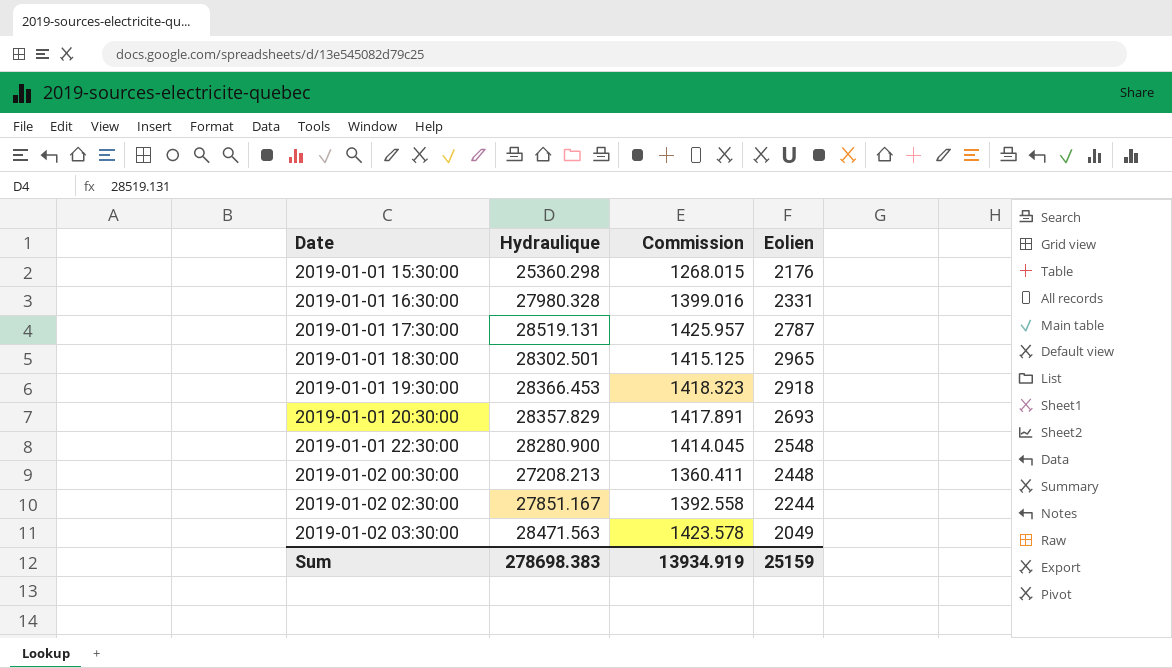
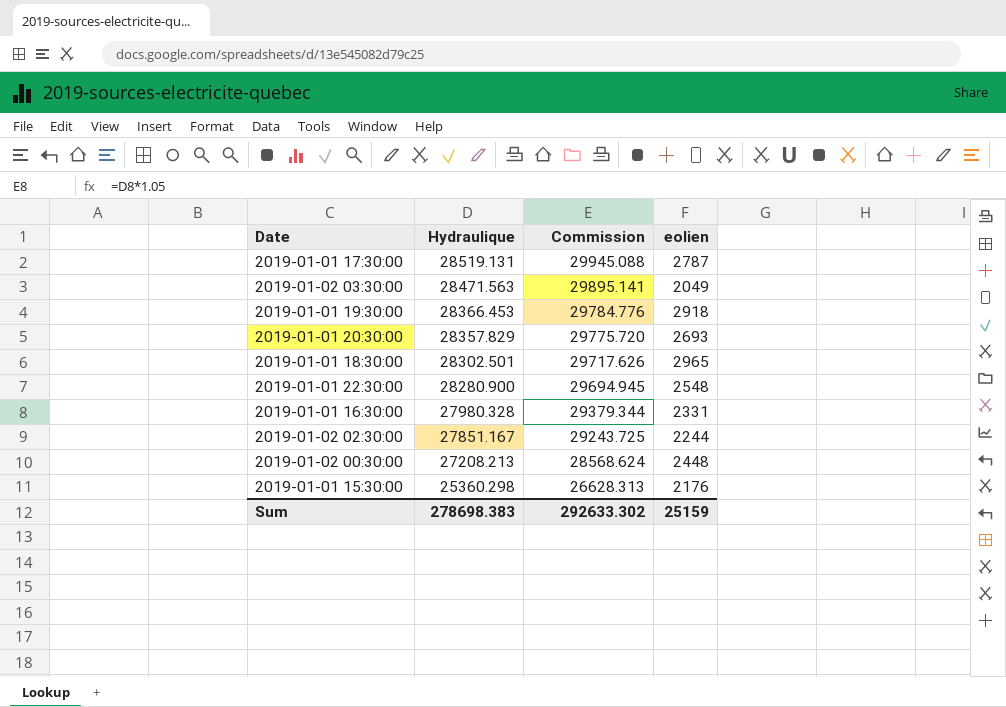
row order: Date ascending -> Hydraulique descending
column Commission | formula: [Hydraulique] * 0.05 -> [Hydraulique] * 1.05
column name: Eolien -> eolien
Sum | Commission: 13934.919 -> 292633.302

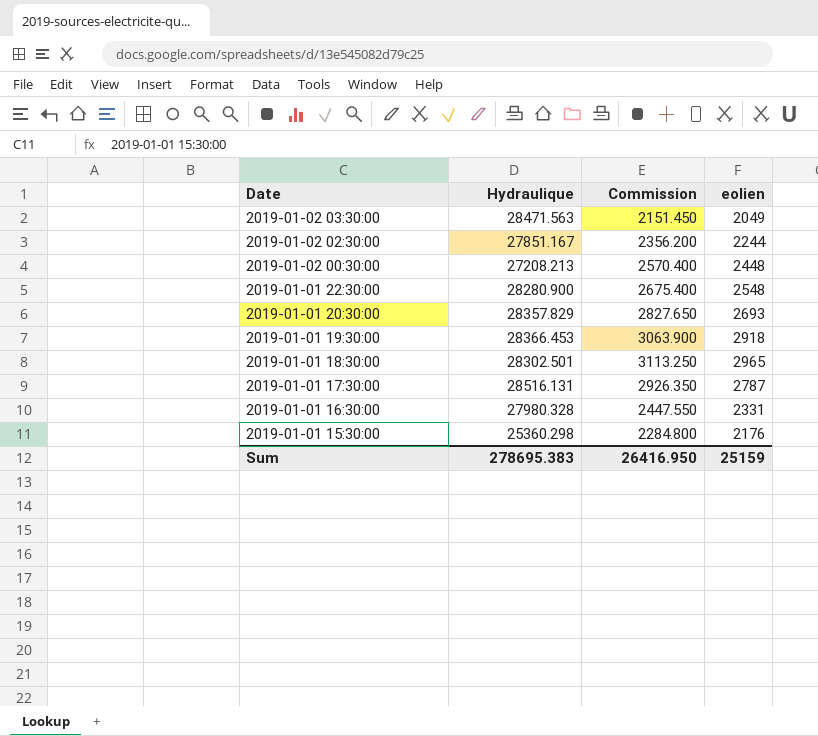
row order: Hydraulique descending -> Date descending
column Commission | formula: [Hydraulique] * 1.05 -> [eolien] * 1.05
2019-01-01 17:30:00 | Hydraulique: 28519.131 -> 28516.131
Sum | Hydraulique: 278698.383 -> 278695.383
Sum | Commission: 292633.302 -> 26416.950

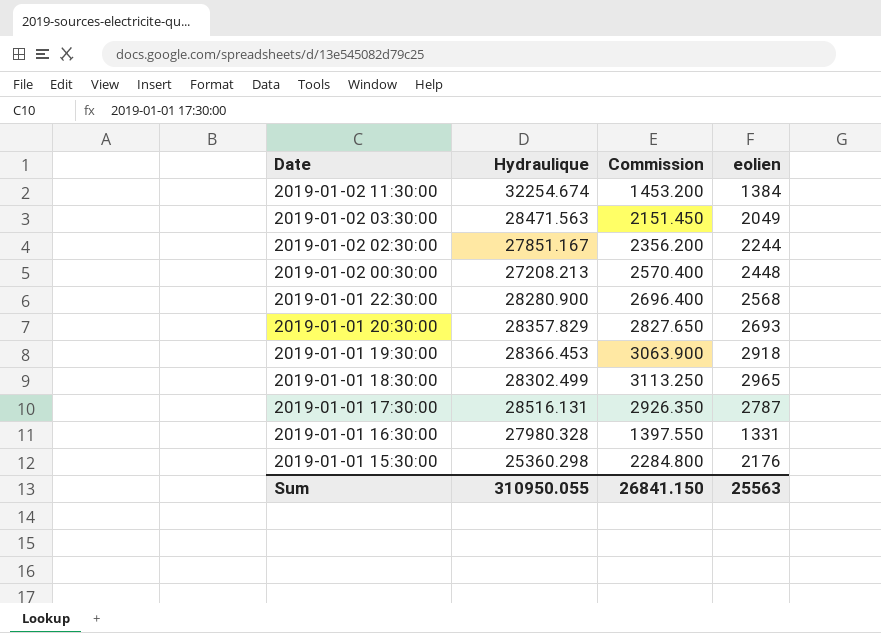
row 2019-01-02 11:30:00: none -> 32254.674 | 1453.200 | 1384
2019-01-01 22:30:00 | Commission: 2675.400 -> 2696.400
2019-01-01 22:30:00 | eolien: 2548 -> 2568
2019-01-01 18:30:00 | Hydraulique: 28302.501 -> 28302.499
2019-01-01 16:30:00 | Commission: 2447.550 -> 1397.550
2019-01-01 16:30:00 | eolien: 2331 -> 1331
Sum | Hydraulique: 278695.383 -> 310950.055
Sum | Commission: 26416.950 -> 26841.150
Sum | eolien: 25159 -> 25563

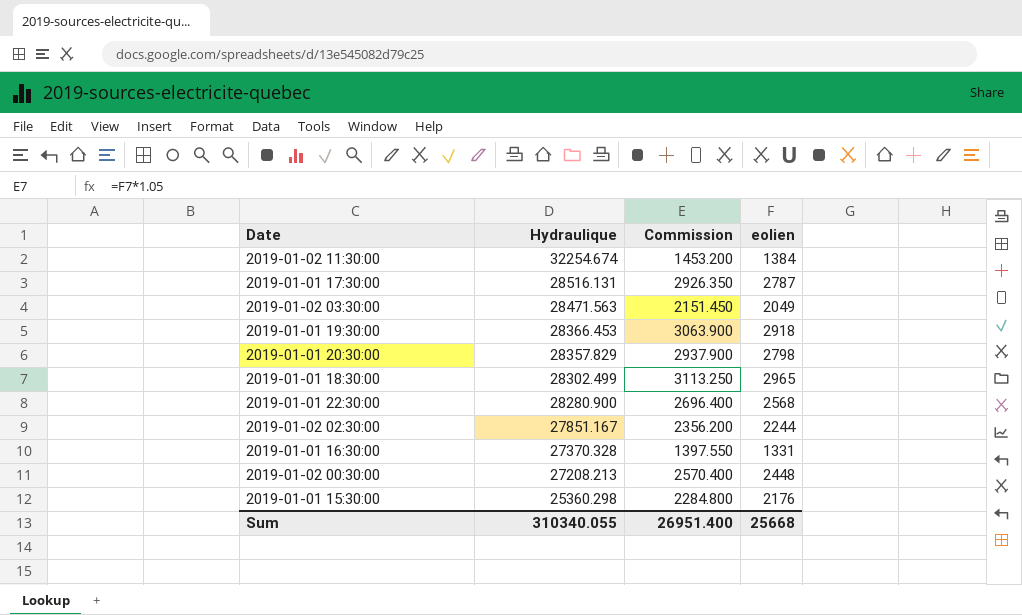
row order: Date descending -> Hydraulique descending
2019-01-01 20:30:00 | Commission: 2827.650 -> 2937.900
2019-01-01 20:30:00 | eolien: 2693 -> 2798
2019-01-01 16:30:00 | Hydraulique: 27980.328 -> 27370.328
Sum | Hydraulique: 310950.055 -> 310340.055
Sum | Commission: 26841.150 -> 26951.400
Sum | eolien: 25563 -> 25668

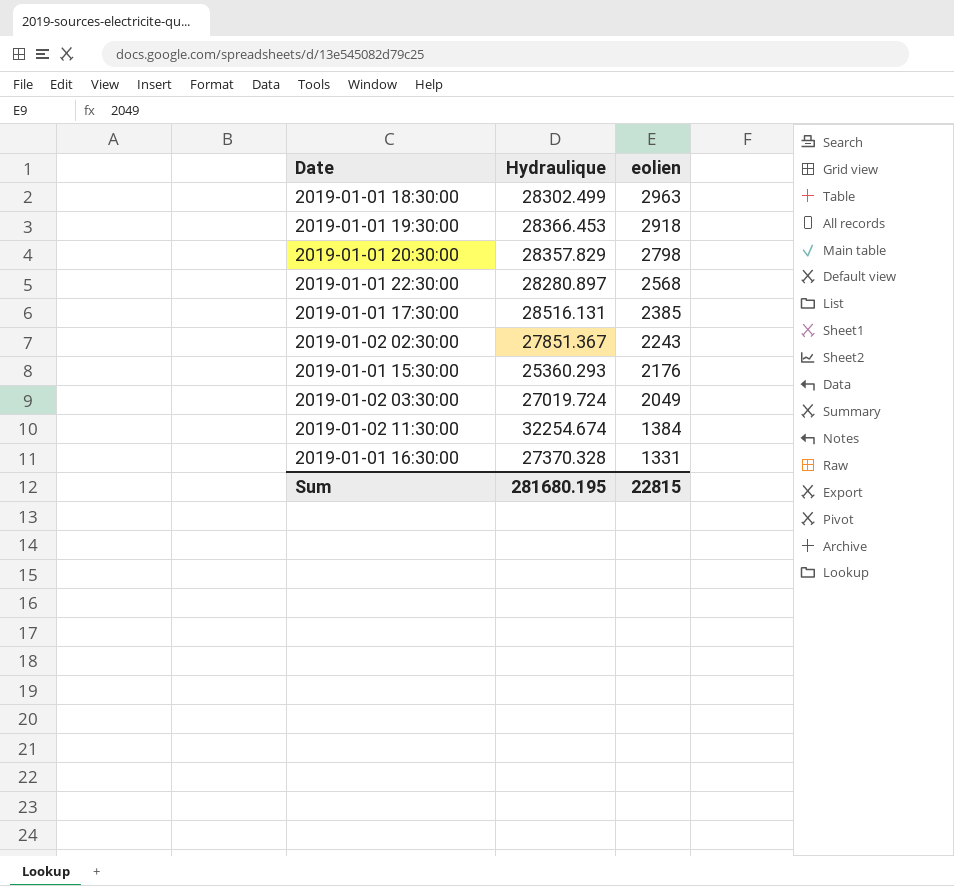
row order: Hydraulique descending -> eolien descending
column Commission | formula: [eolien] * 1.05 -> none
row 2019-01-02 00:30:00: 27208.213 | 2570.400 | 2448 -> none
2019-01-01 18:30:00 | eolien: 2965 -> 2963
2019-01-01 22:30:00 | Hydraulique: 28280.900 -> 28280.897
2019-01-01 17:30:00 | eolien: 2787 -> 2385
2019-01-02 02:30:00 | Hydraulique: 27851.167 -> 27851.367
2019-01-02 02:30:00 | eolien: 2244 -> 2243
2019-01-01 15:30:00 | Hydraulique: 25360.298 -> 25360.293
2019-01-02 03:30:00 | Hydraulique: 28471.563 -> 27019.724
Sum | Hydraulique: 310340.055 -> 281680.195
Sum | eolien: 25668 -> 22815

